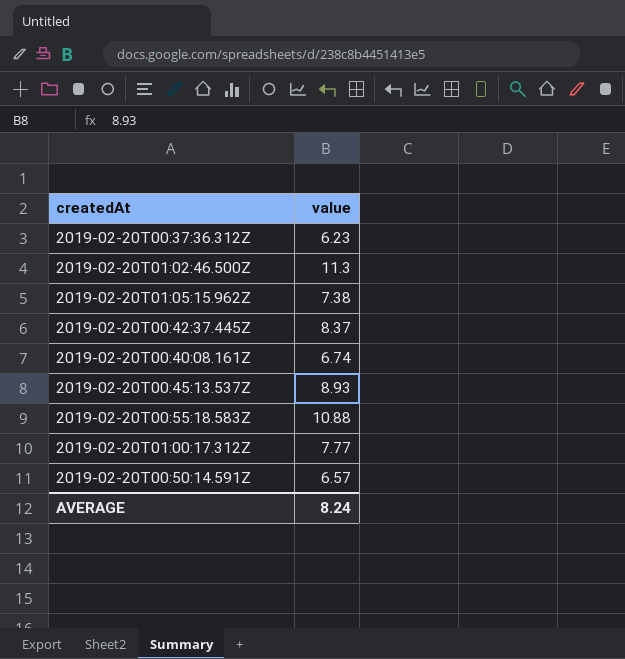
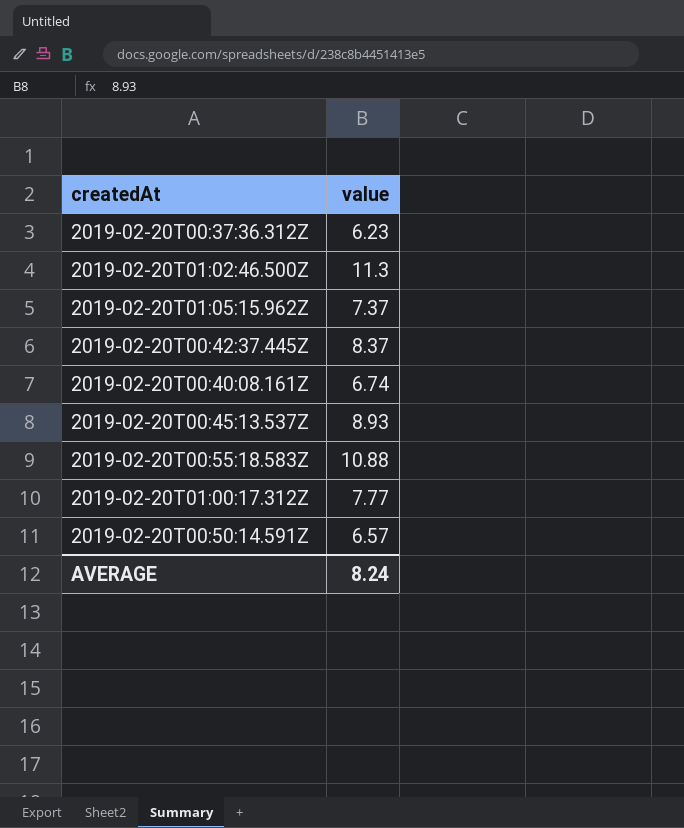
2019-02-20T01:05:15.962Z | value: 7.38 -> 7.37

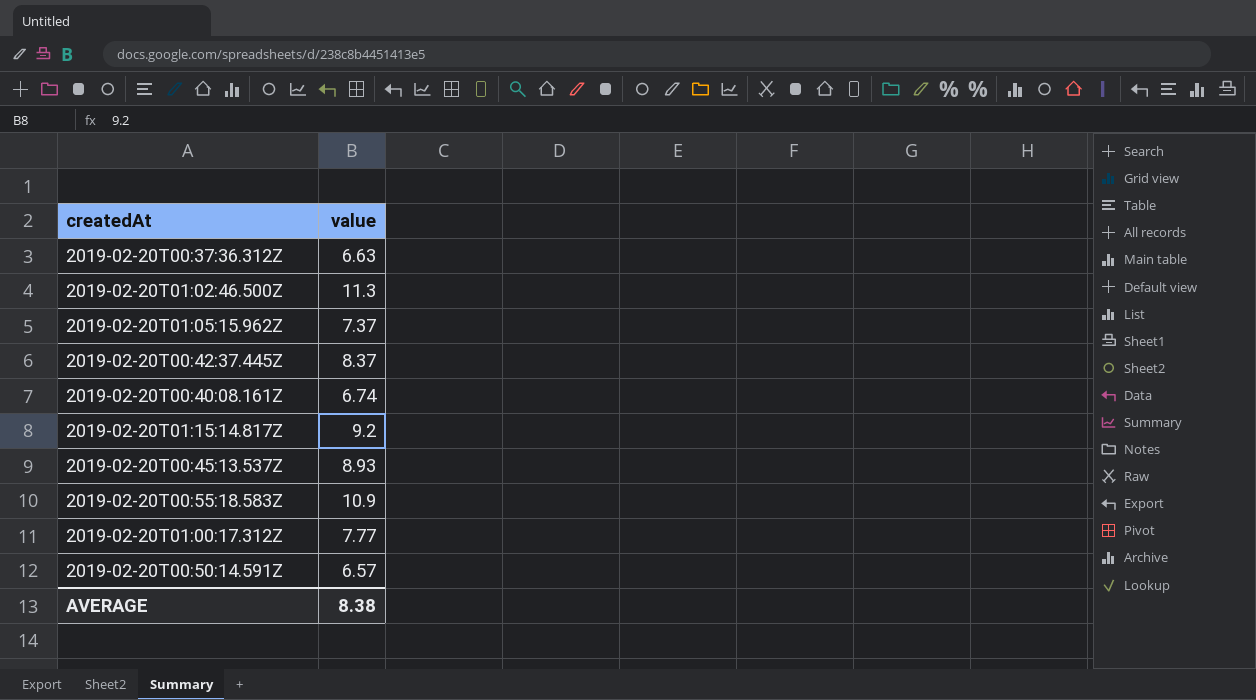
2019-02-20T00:37:36.312Z | value: 6.23 -> 6.63
row 2019-02-20T01:15:14.817Z: none -> 9.2
2019-02-20T00:55:18.583Z | value: 10.88 -> 10.9
AVERAGE | value: 8.24 -> 8.38

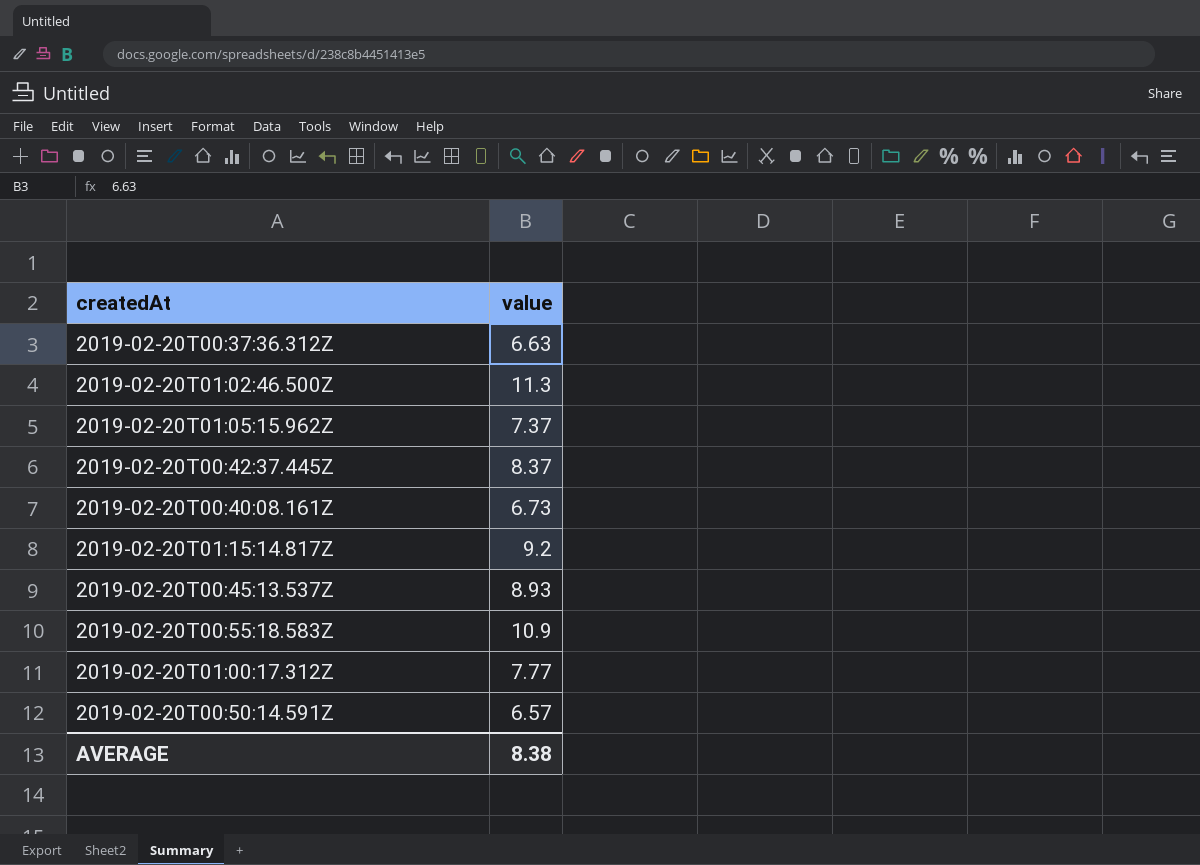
2019-02-20T00:40:08.161Z | value: 6.74 -> 6.73

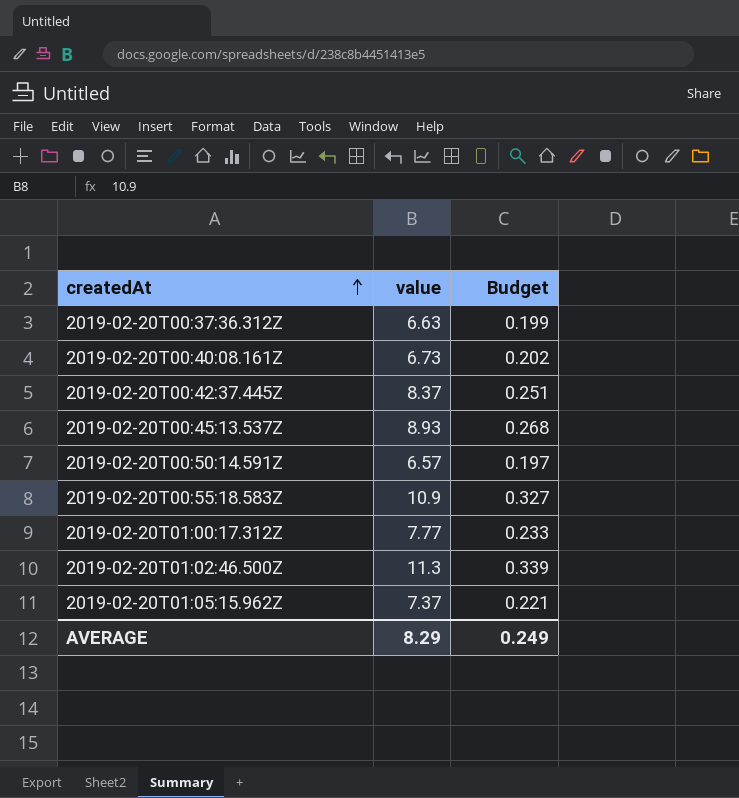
row order: none -> createdAt ascending
column Budget | formula: none -> [value] * 0.03
row 2019-02-20T01:15:14.817Z: 9.2 -> none
AVERAGE | value: 8.38 -> 8.29

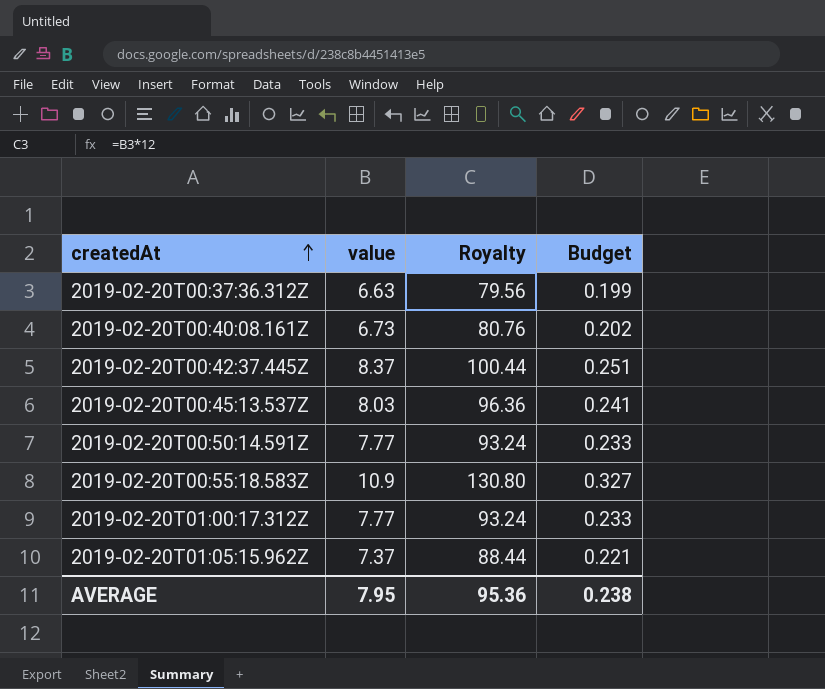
column Royalty | formula: none -> [value] * 12
row 2019-02-20T01:02:46.500Z: 11.3 | 0.339 -> none
2019-02-20T00:45:13.537Z | value: 8.93 -> 8.03
2019-02-20T00:45:13.537Z | Budget: 0.268 -> 0.241
2019-02-20T00:50:14.591Z | value: 6.57 -> 7.77
2019-02-20T00:50:14.591Z | Budget: 0.197 -> 0.233
AVERAGE | value: 8.29 -> 7.95
AVERAGE | Budget: 0.249 -> 0.238

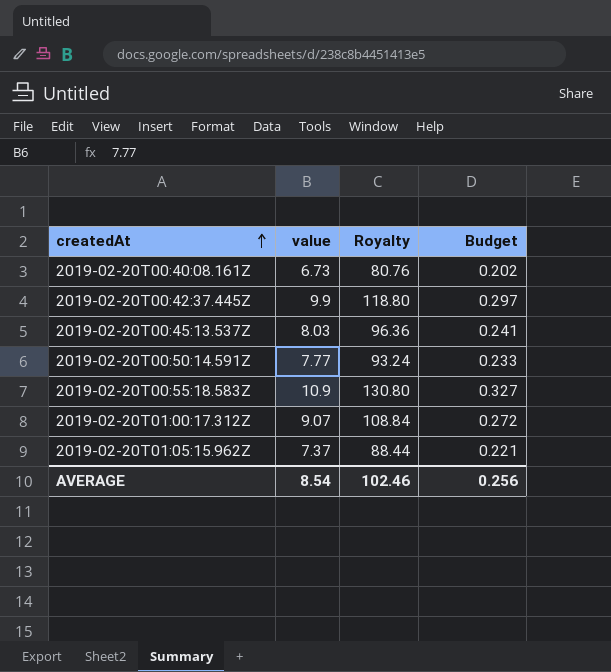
row 2019-02-20T00:37:36.312Z: 6.63 | 79.56 | 0.199 -> none
2019-02-20T00:42:37.445Z | value: 8.37 -> 9.9
2019-02-20T00:42:37.445Z | Royalty: 100.44 -> 118.80
2019-02-20T00:42:37.445Z | Budget: 0.251 -> 0.297
2019-02-20T01:00:17.312Z | value: 7.77 -> 9.07
2019-02-20T01:00:17.312Z | Royalty: 93.24 -> 108.84
2019-02-20T01:00:17.312Z | Budget: 0.233 -> 0.272
AVERAGE | value: 7.95 -> 8.54
AVERAGE | Royalty: 95.36 -> 102.46
AVERAGE | Budget: 0.238 -> 0.256

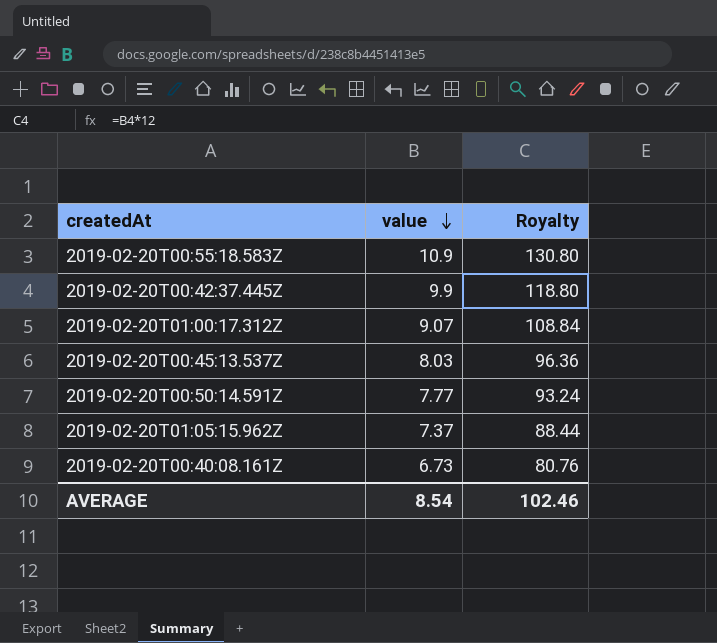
row order: createdAt ascending -> value descending
column Budget | formula: [value] * 0.03 -> none

